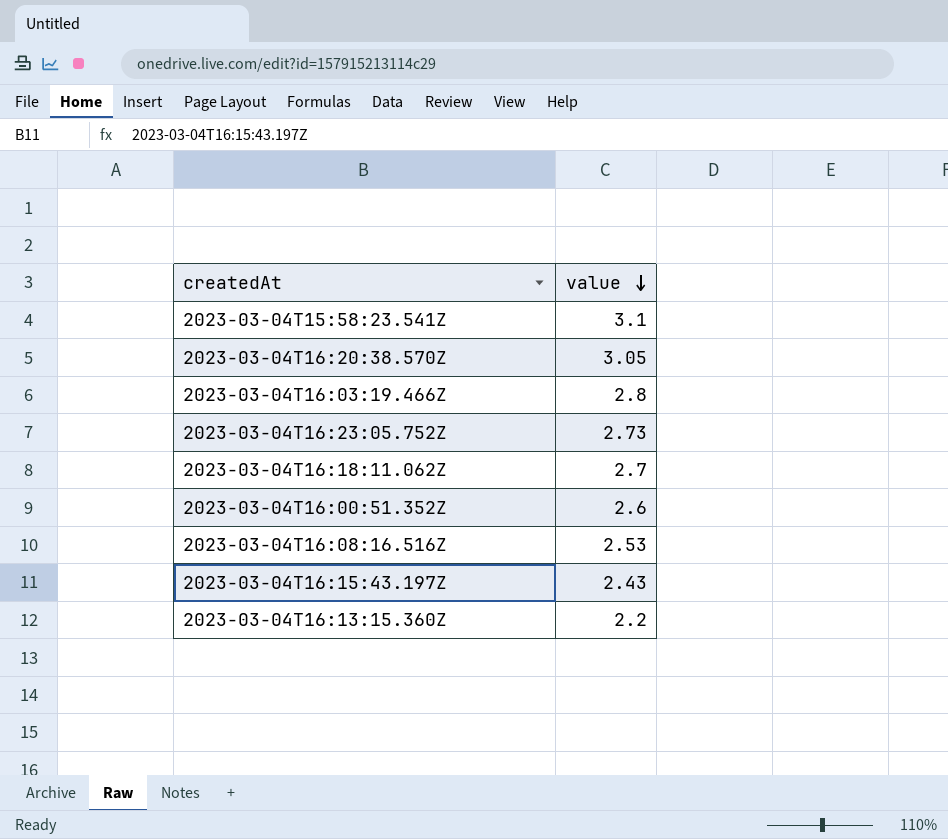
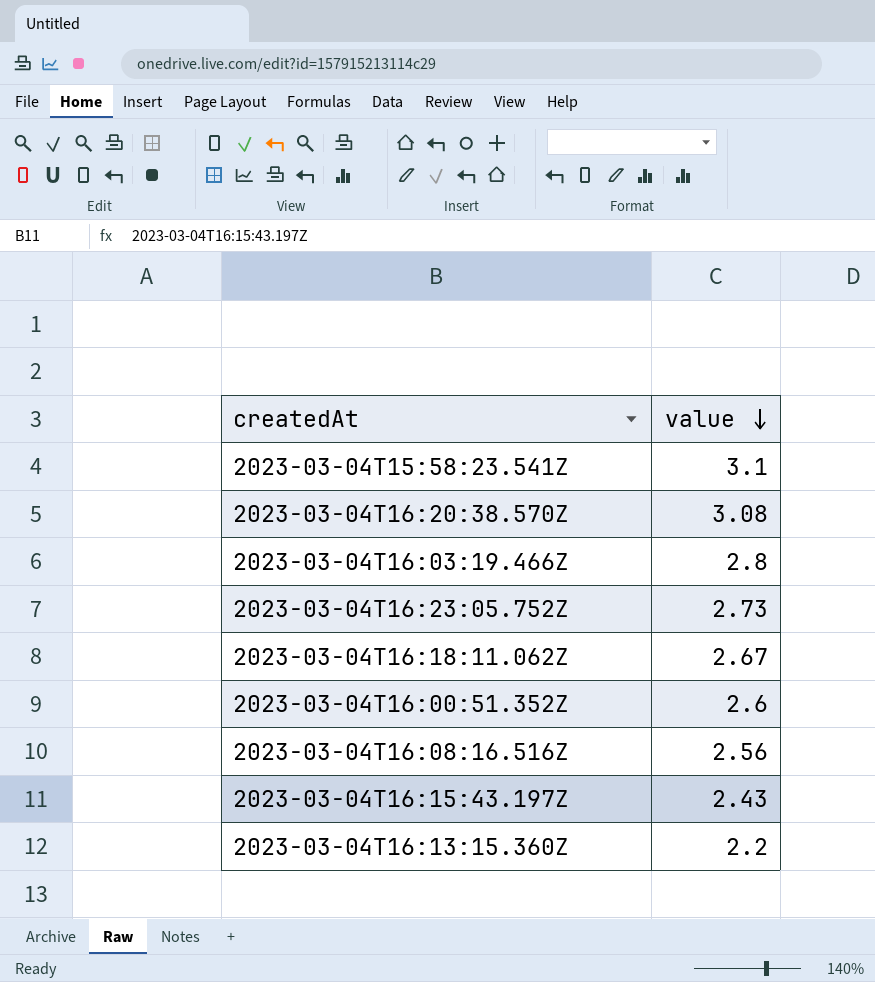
2023-03-04T16:20:38.570Z | value: 3.05 -> 3.08
2023-03-04T16:18:11.062Z | value: 2.7 -> 2.67
2023-03-04T16:08:16.516Z | value: 2.53 -> 2.56

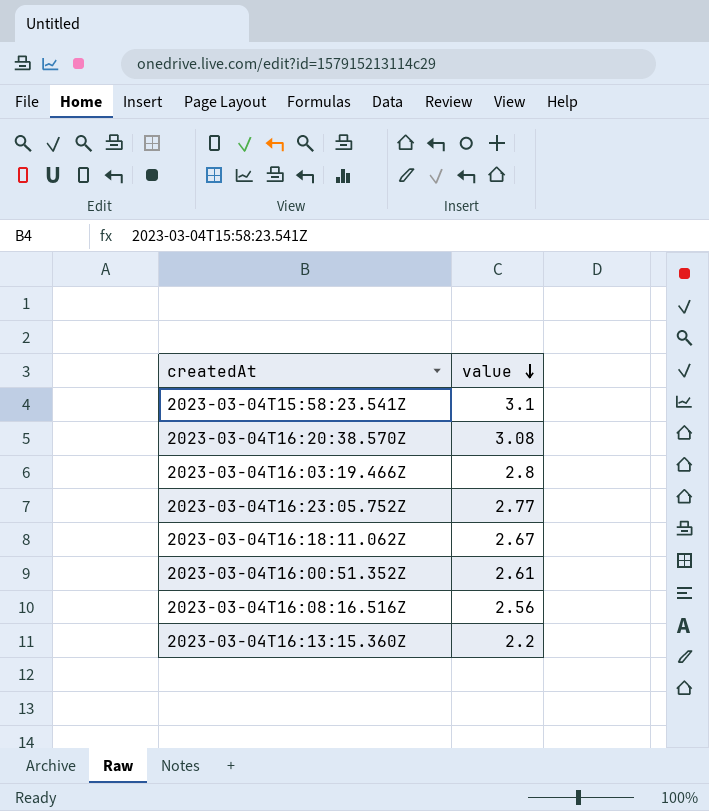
row 2023-03-04T16:15:43.197Z: 2.43 -> none
2023-03-04T16:23:05.752Z | value: 2.73 -> 2.77
2023-03-04T16:00:51.352Z | value: 2.6 -> 2.61

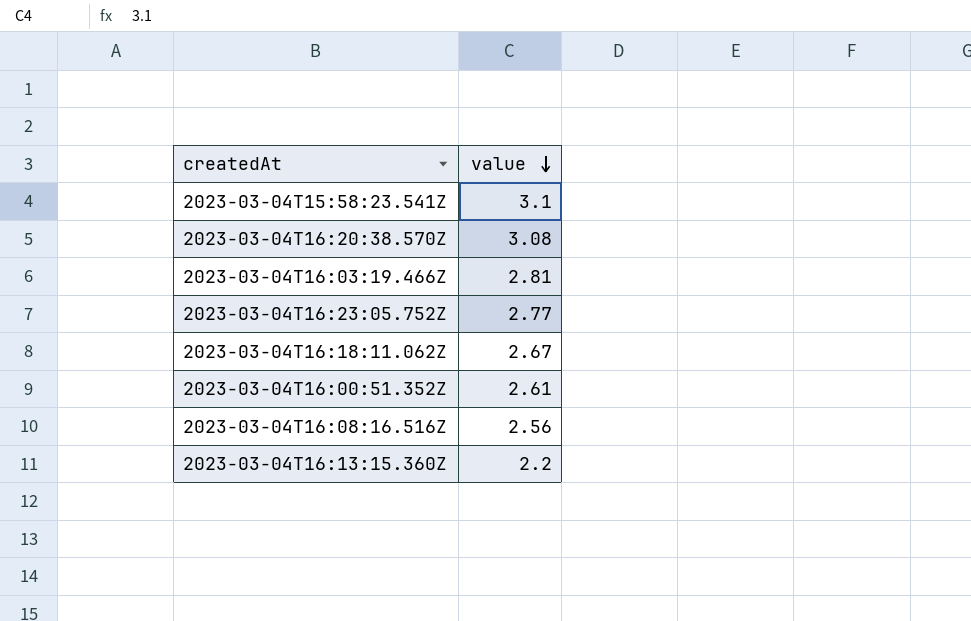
2023-03-04T16:03:19.466Z | value: 2.8 -> 2.81

